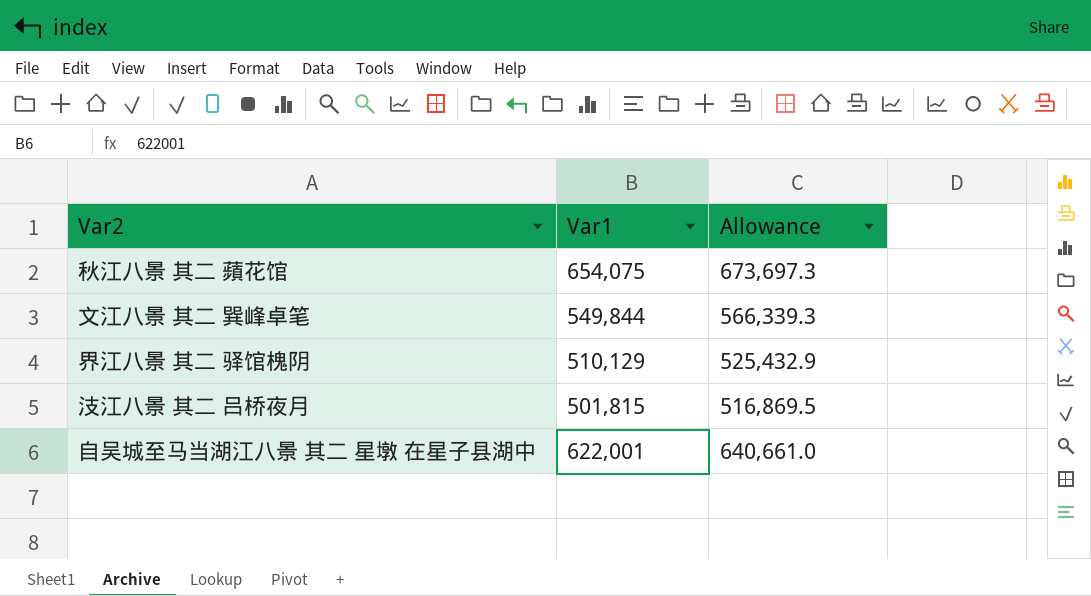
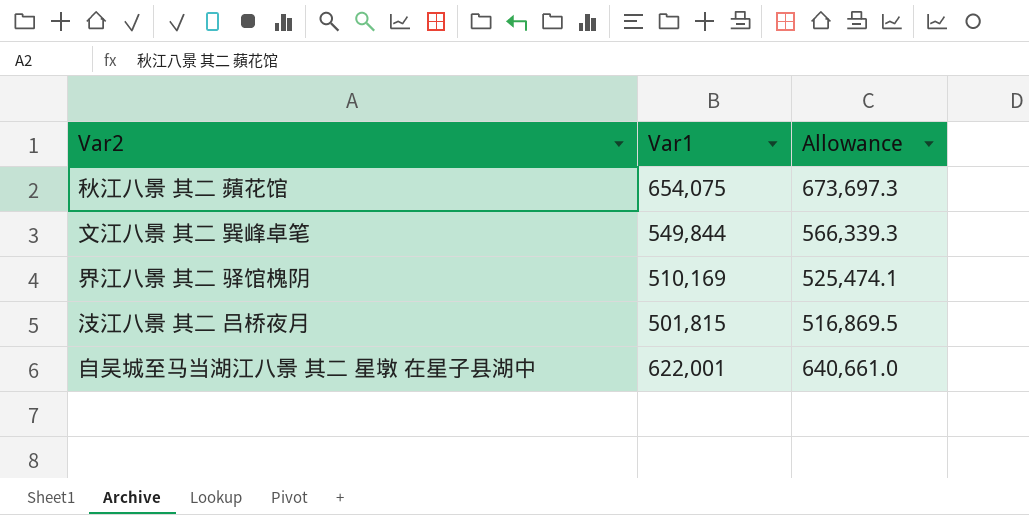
界江八景 其二 驿馆槐阴 | Var1: 510,129 -> 510,169
界江八景 其二 驿馆槐阴 | Allowance: 525,432.9 -> 525,474.1

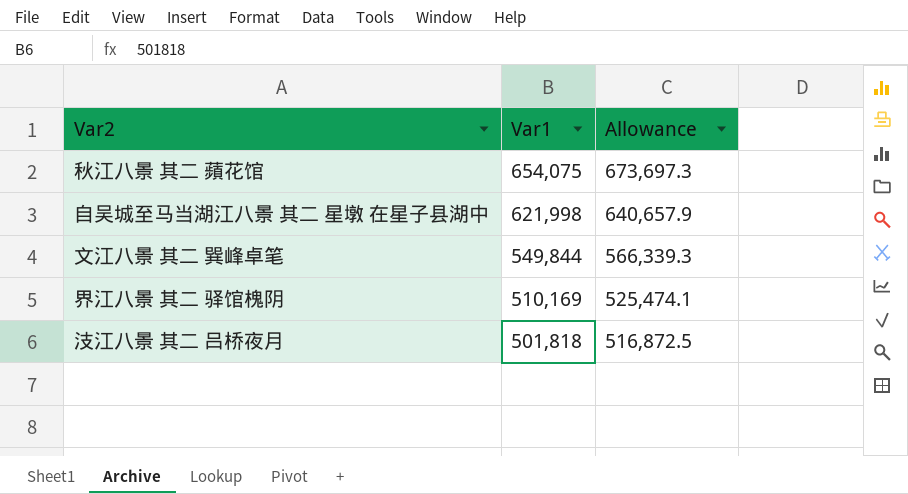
row order: none -> Var1 descending
自吴城至马当湖江八景 其二 星墩 在星子县湖中 | Var1: 622,001 -> 621,998
自吴城至马当湖江八景 其二 星墩 在星子县湖中 | Allowance: 640,661.0 -> 640,657.9
汥江八景 其二 吕桥夜月 | Var1: 501,815 -> 501,818
汥江八景 其二 吕桥夜月 | Allowance: 516,869.5 -> 516,872.5

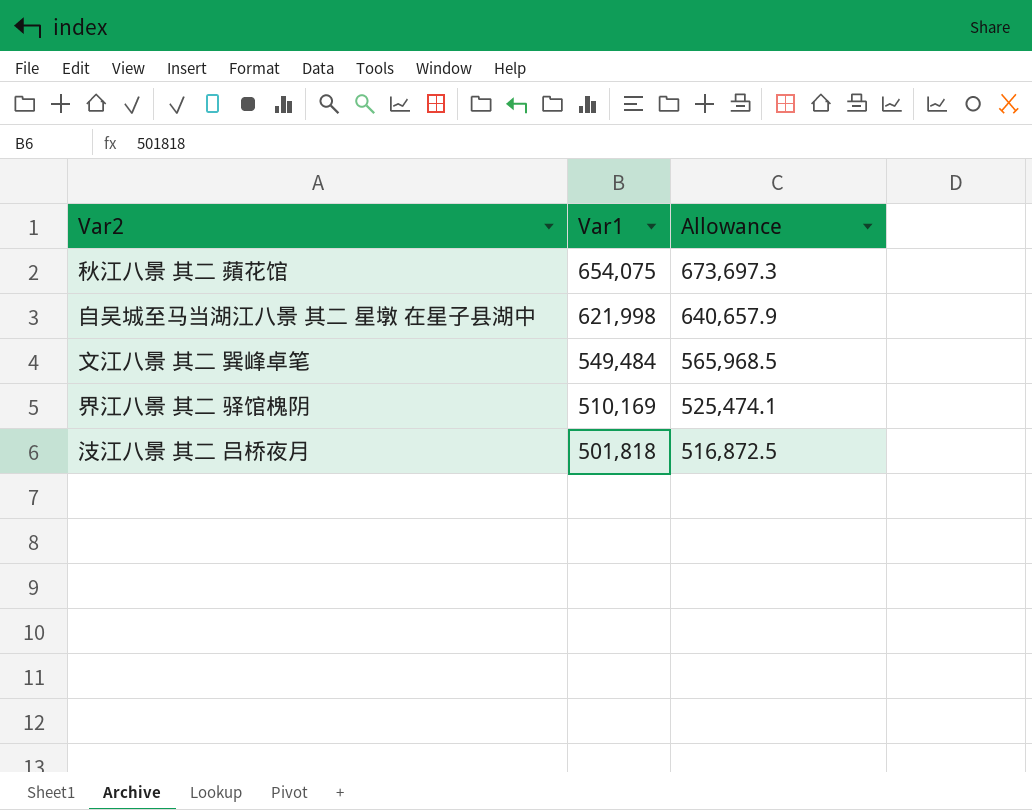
文江八景 其二 巽峰卓笔 | Var1: 549,844 -> 549,484
文江八景 其二 巽峰卓笔 | Allowance: 566,339.3 -> 565,968.5

